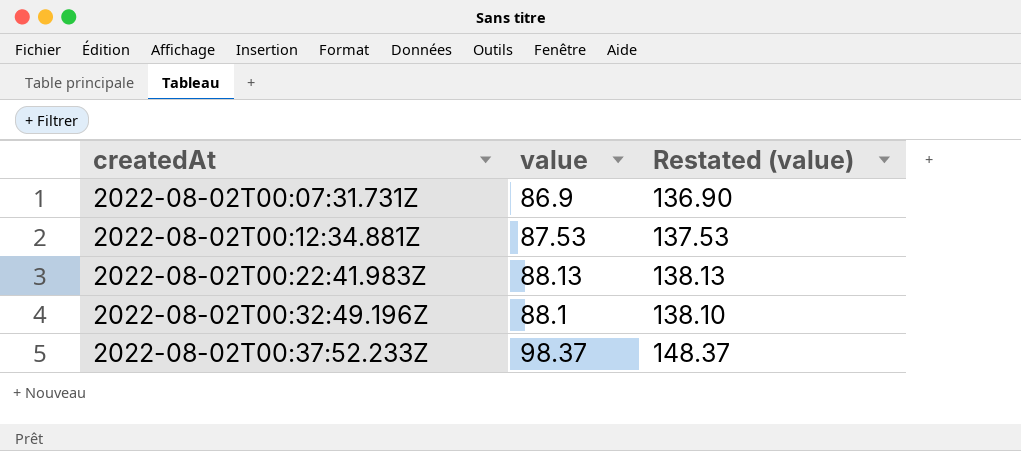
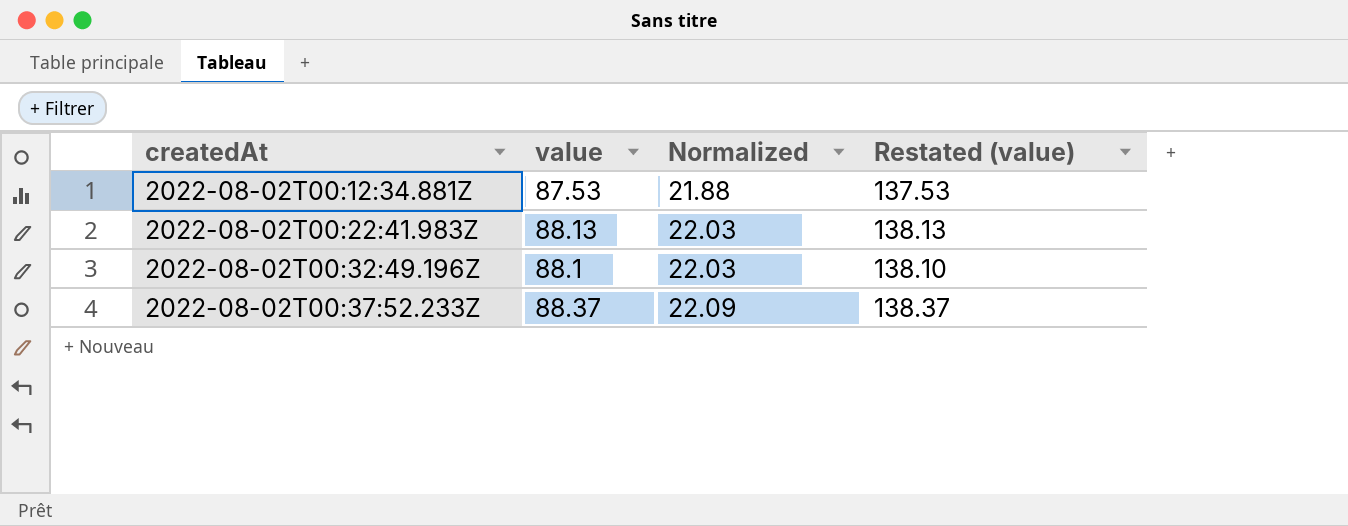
column Normalized | formula: none -> [value] * 0.25
row 2022-08-02T00:07:31.731Z: 86.9 | 136.90 -> none
2022-08-02T00:37:52.233Z | value: 98.37 -> 88.37
2022-08-02T00:37:52.233Z | Restated (value): 148.37 -> 138.37

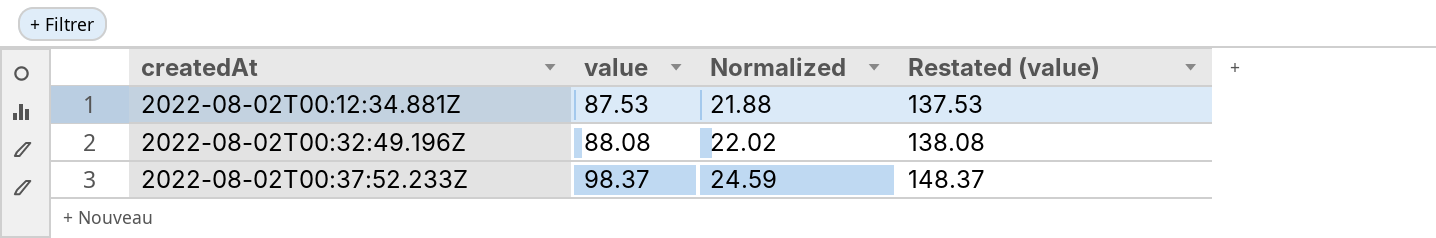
row 2022-08-02T00:22:41.983Z: 88.13 | 22.03 | 138.13 -> none
2022-08-02T00:32:49.196Z | value: 88.1 -> 88.08
2022-08-02T00:32:49.196Z | Normalized: 22.03 -> 22.02
2022-08-02T00:32:49.196Z | Restated (value): 138.10 -> 138.08
2022-08-02T00:37:52.233Z | value: 88.37 -> 98.37
2022-08-02T00:37:52.233Z | Normalized: 22.09 -> 24.59
2022-08-02T00:37:52.233Z | Restated (value): 138.37 -> 148.37

